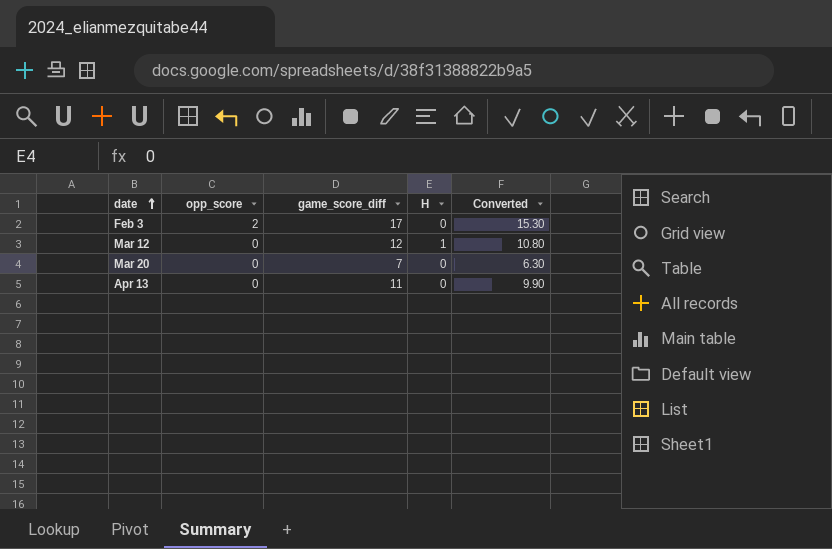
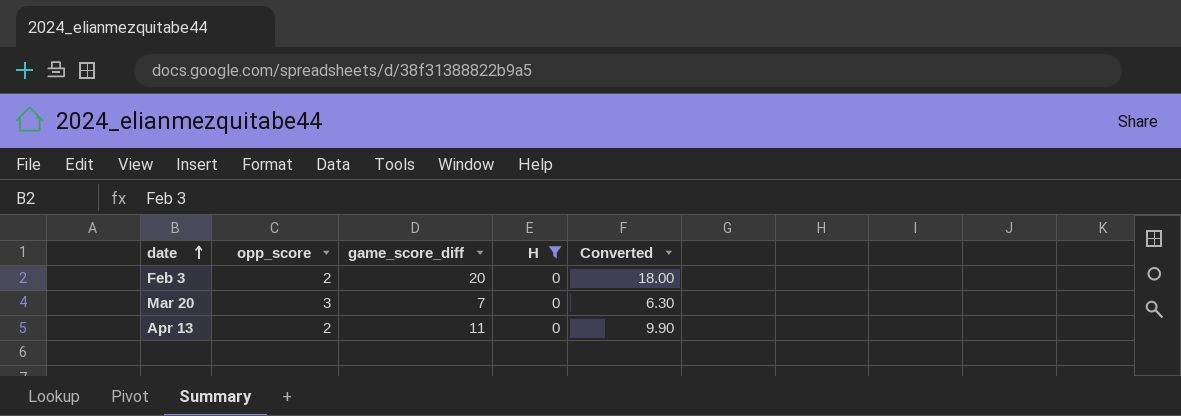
filter: none -> H = 0
Feb 3 | game_score_diff: 17 -> 20
Feb 3 | Converted: 15.30 -> 18.00
Mar 20 | opp_score: 0 -> 3
Apr 13 | opp_score: 0 -> 2

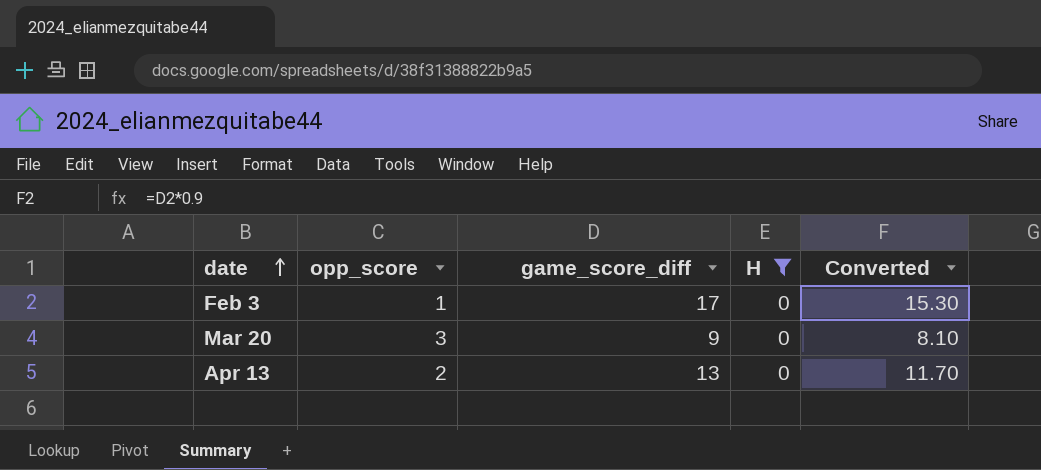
Feb 3 | opp_score: 2 -> 1
Feb 3 | game_score_diff: 20 -> 17
Feb 3 | Converted: 18.00 -> 15.30
Mar 20 | game_score_diff: 7 -> 9
Mar 20 | Converted: 6.30 -> 8.10
Apr 13 | game_score_diff: 11 -> 13
Apr 13 | Converted: 9.90 -> 11.70

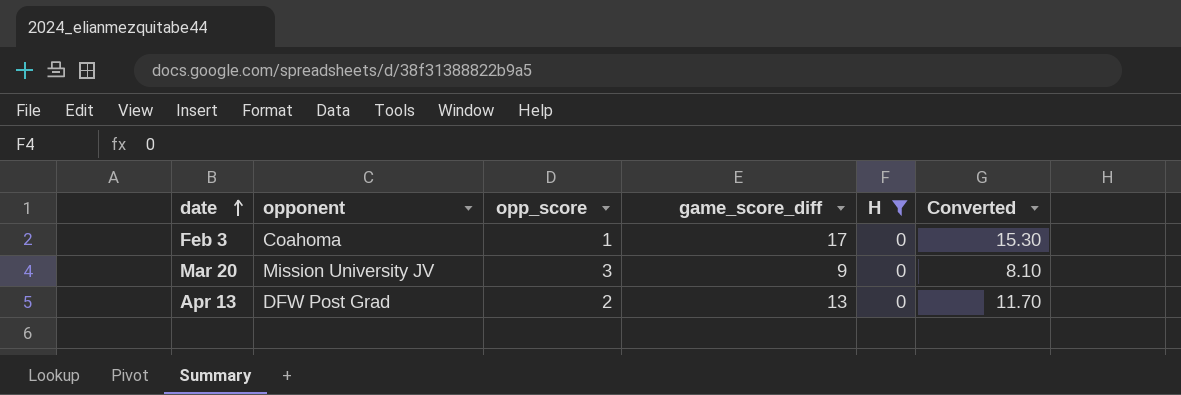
column opponent | position: none -> 2

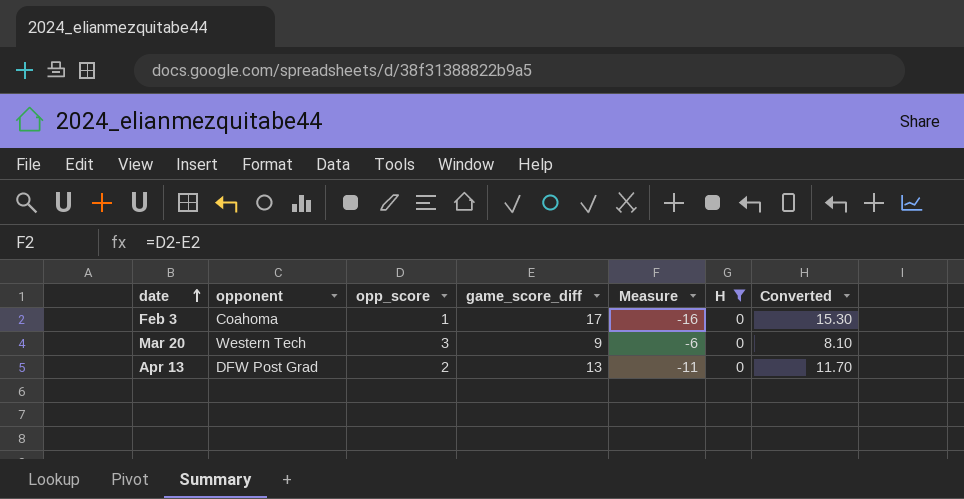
column Measure | formula: none -> [opp_score] - [game_score_diff]
Mar 20 | opponent: Mission University JV -> Western Tech

